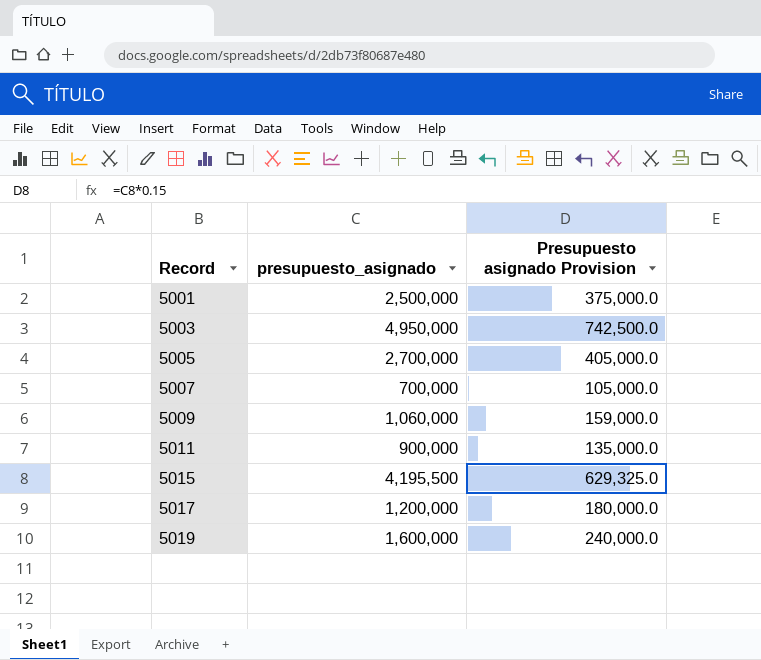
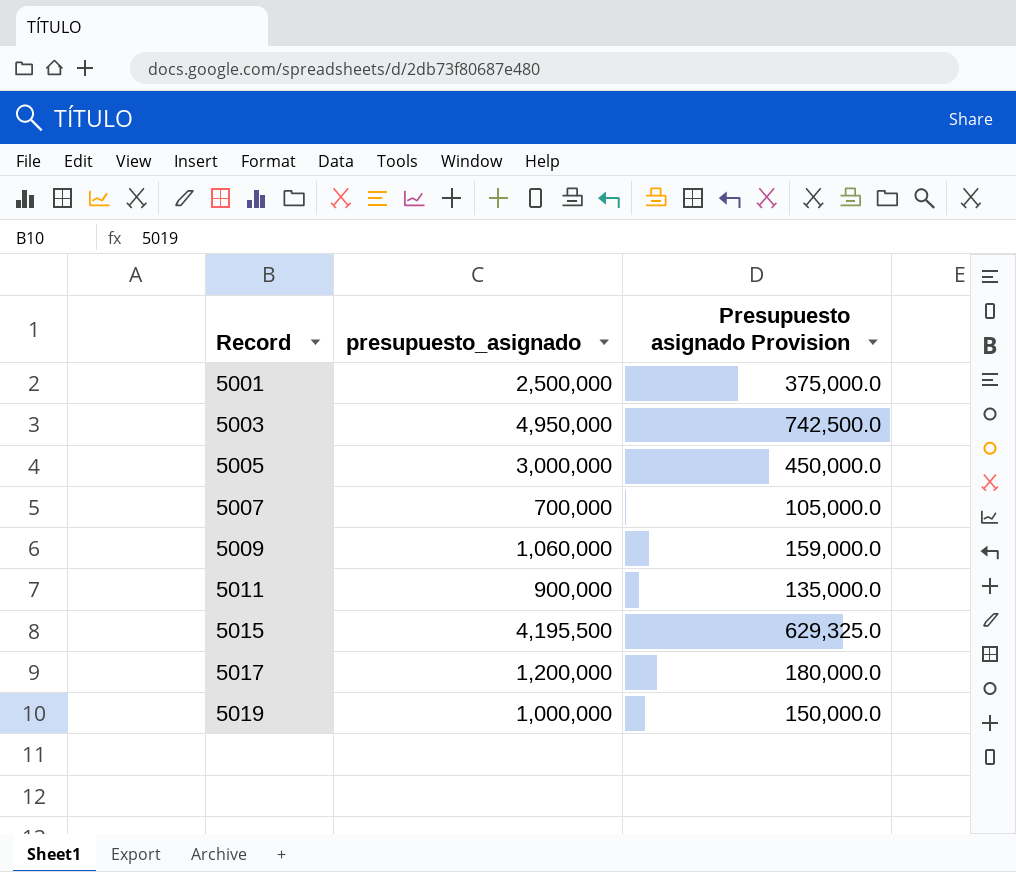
5005 | presupuesto_asignado: 2,700,000 -> 3,000,000
5005 | Presupuesto asignado Provision: 405,000.0 -> 450,000.0
5019 | presupuesto_asignado: 1,600,000 -> 1,000,000
5019 | Presupuesto asignado Provision: 240,000.0 -> 150,000.0

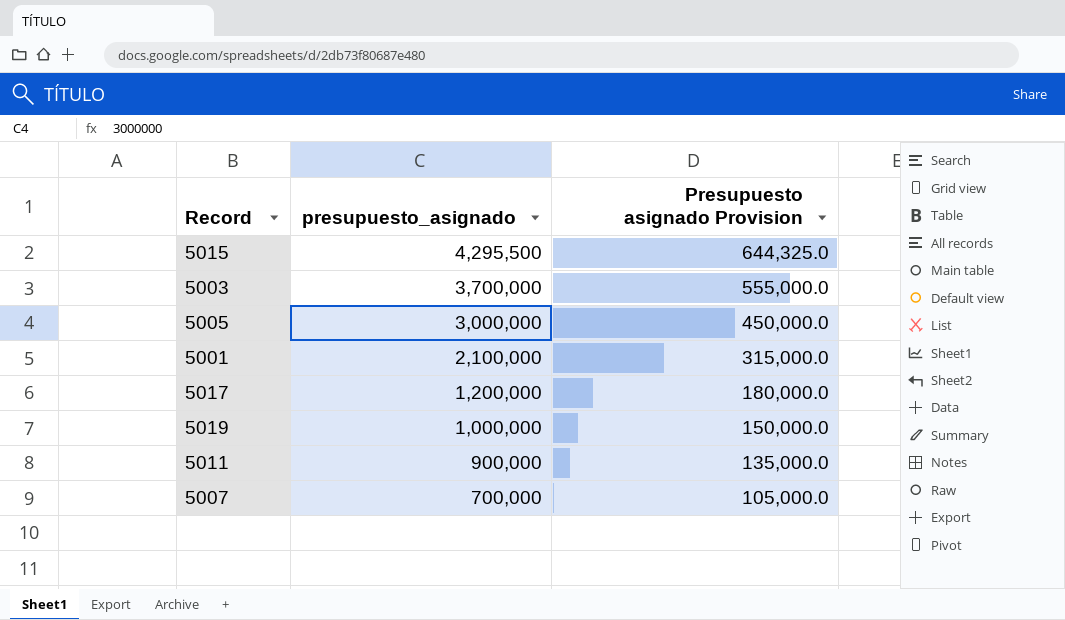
row order: Record ascending -> presupuesto_asignado descending
row 5009: 1,060,000 | 159,000.0 -> none
5015 | presupuesto_asignado: 4,195,500 -> 4,295,500
5015 | Presupuesto asignado Provision: 629,325.0 -> 644,325.0
5003 | presupuesto_asignado: 4,950,000 -> 3,700,000
5003 | Presupuesto asignado Provision: 742,500.0 -> 555,000.0
5001 | presupuesto_asignado: 2,500,000 -> 2,100,000
5001 | Presupuesto asignado Provision: 375,000.0 -> 315,000.0

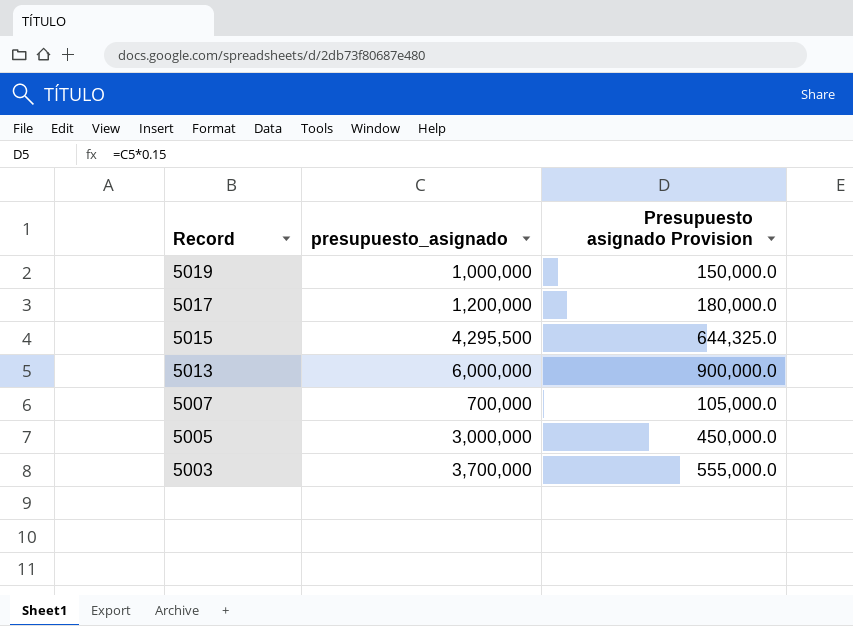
row order: presupuesto_asignado descending -> Record descending
row 5001: 2,100,000 | 315,000.0 -> none
row 5011: 900,000 | 135,000.0 -> none
row 5013: none -> 6,000,000 | 900,000.0

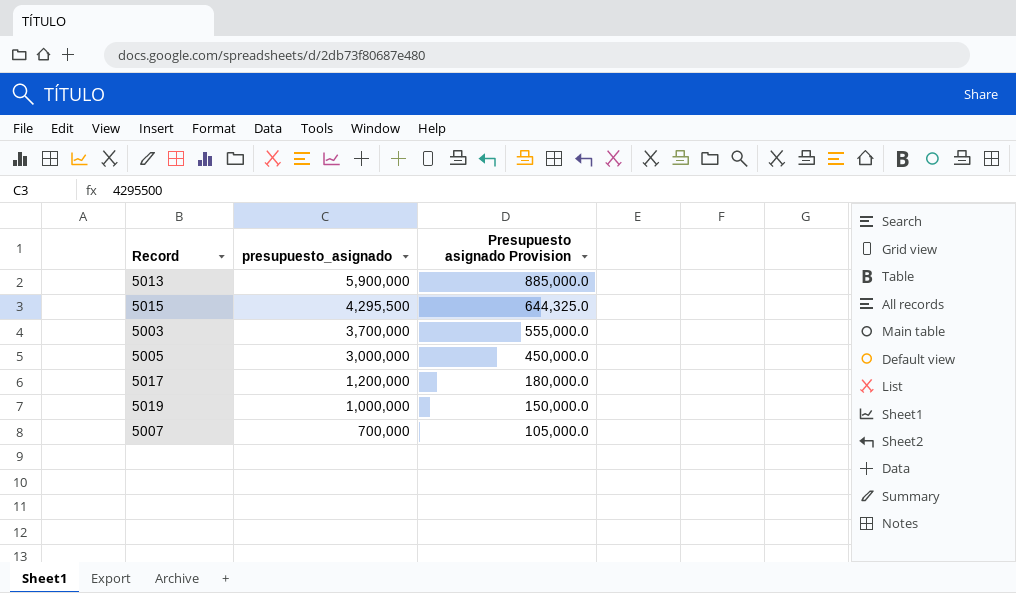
row order: Record descending -> presupuesto_asignado descending
5013 | presupuesto_asignado: 6,000,000 -> 5,900,000
5013 | Presupuesto asignado Provision: 900,000.0 -> 885,000.0

